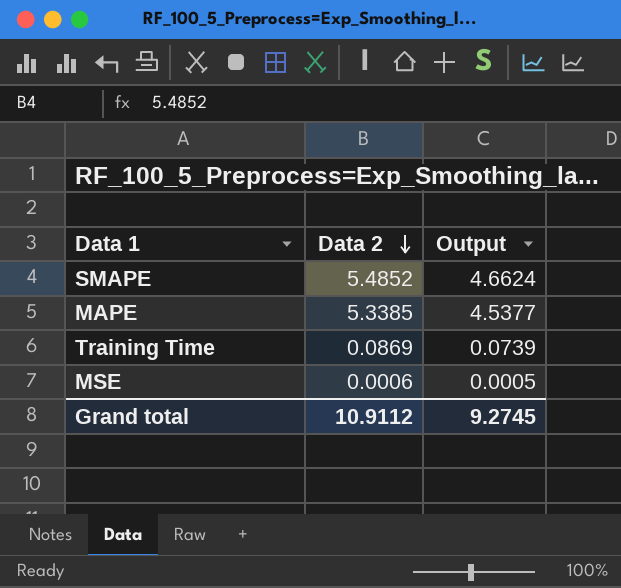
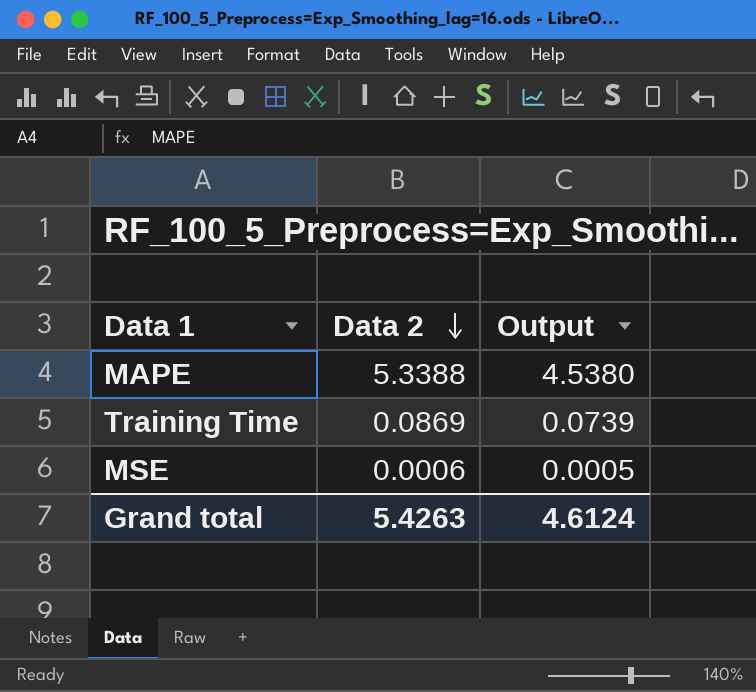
row SMAPE: 5.4852 | 4.6624 -> none
MAPE | Data 2: 5.3385 -> 5.3388
MAPE | Output: 4.5377 -> 4.5380
Grand total | Data 2: 10.9112 -> 5.4263
Grand total | Output: 9.2745 -> 4.6124

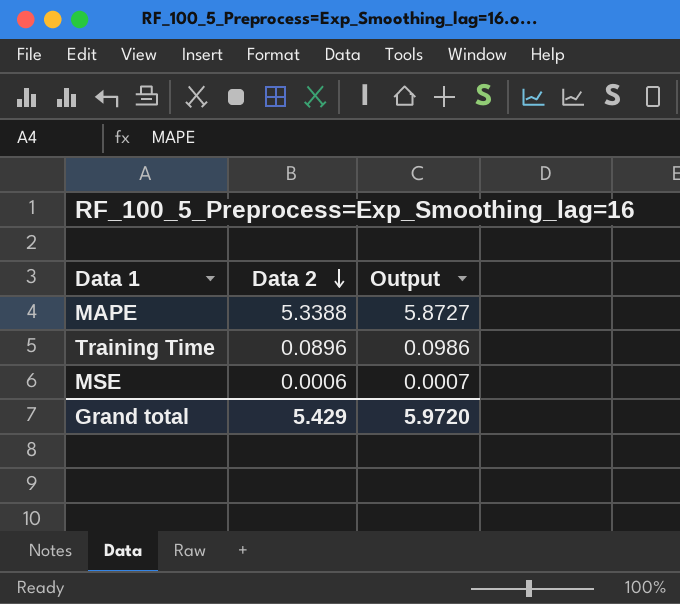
column Output | formula: [Data 2] * 0.85 -> [Data 2] * 1.1
Training Time | Data 2: 0.0869 -> 0.0896
Grand total | Data 2: 5.4263 -> 5.429
Grand total | Output: 4.6124 -> 5.9720

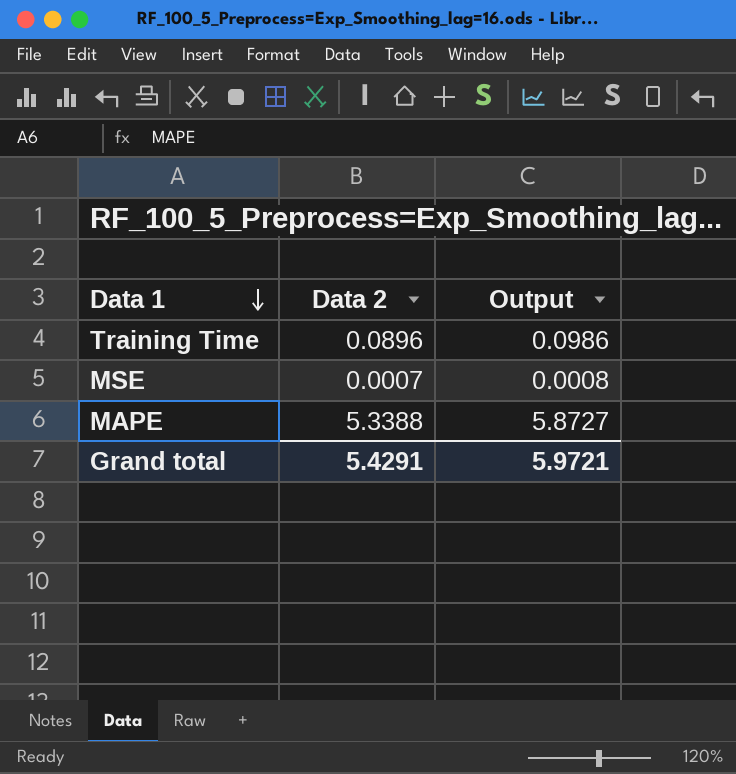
row order: Data 2 descending -> Data 1 descending
MSE | Data 2: 0.0006 -> 0.0007
MSE | Output: 0.0007 -> 0.0008
Grand total | Data 2: 5.429 -> 5.4291
Grand total | Output: 5.9720 -> 5.9721

